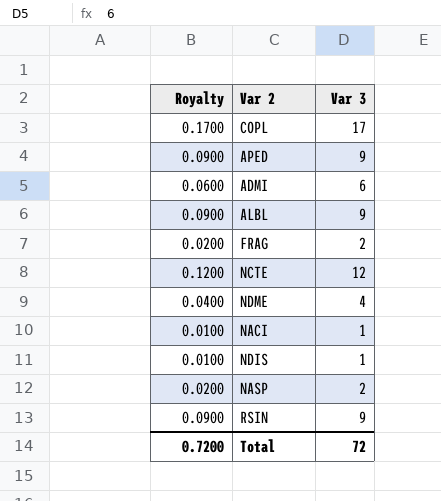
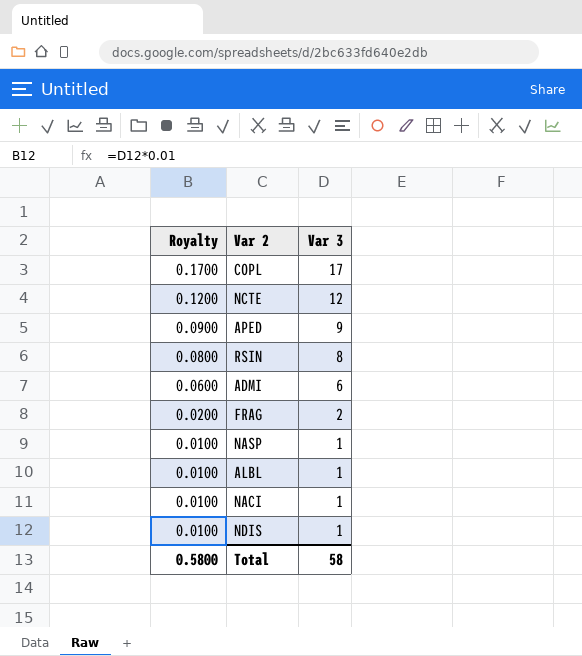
row order: none -> Royalty descending
row NDME: 0.0400 | 4 -> none
RSIN | Royalty: 0.0900 -> 0.0800
RSIN | Var 3: 9 -> 8
NASP | Royalty: 0.0200 -> 0.0100
NASP | Var 3: 2 -> 1
ALBL | Royalty: 0.0900 -> 0.0100
ALBL | Var 3: 9 -> 1
Total | Royalty: 0.7200 -> 0.5800
Total | Var 3: 72 -> 58

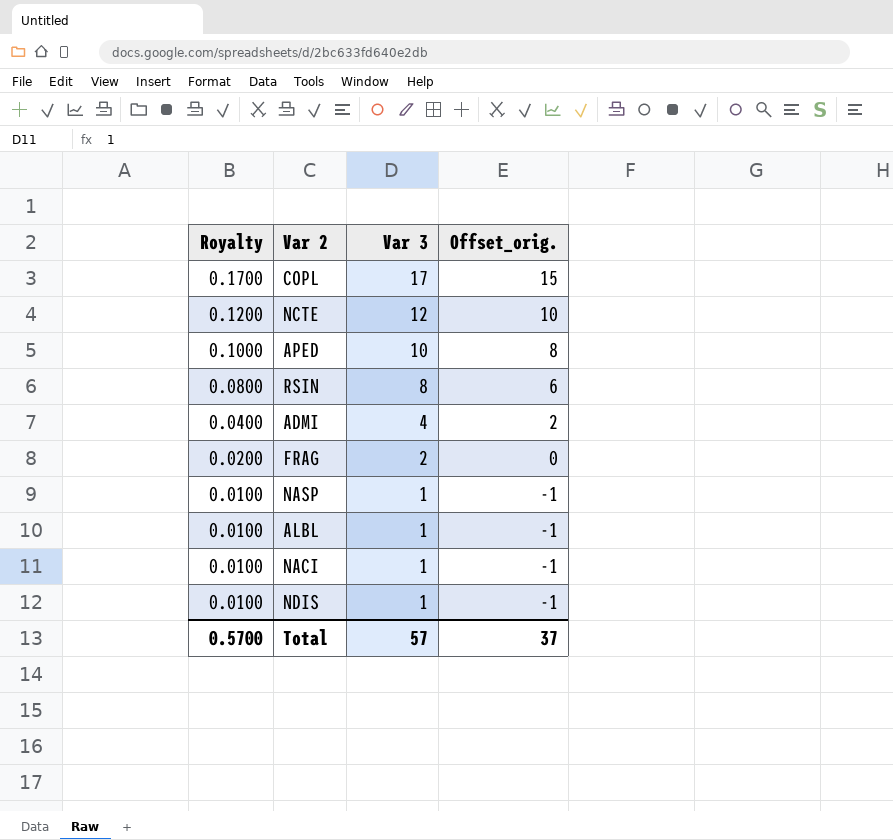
column Offset_orig. | formula: none -> [Var 3] - 2
APED | Royalty: 0.0900 -> 0.1000
APED | Var 3: 9 -> 10
ADMI | Royalty: 0.0600 -> 0.0400
ADMI | Var 3: 6 -> 4
Total | Royalty: 0.5800 -> 0.5700
Total | Var 3: 58 -> 57

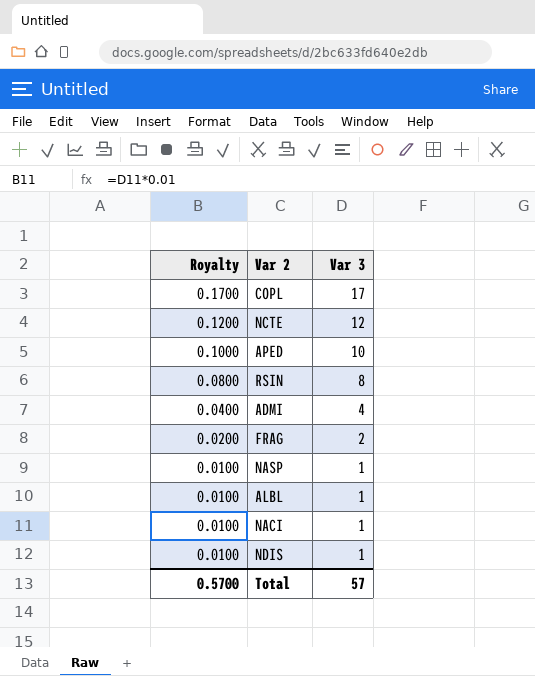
column Offset_orig. | formula: [Var 3] - 2 -> none

